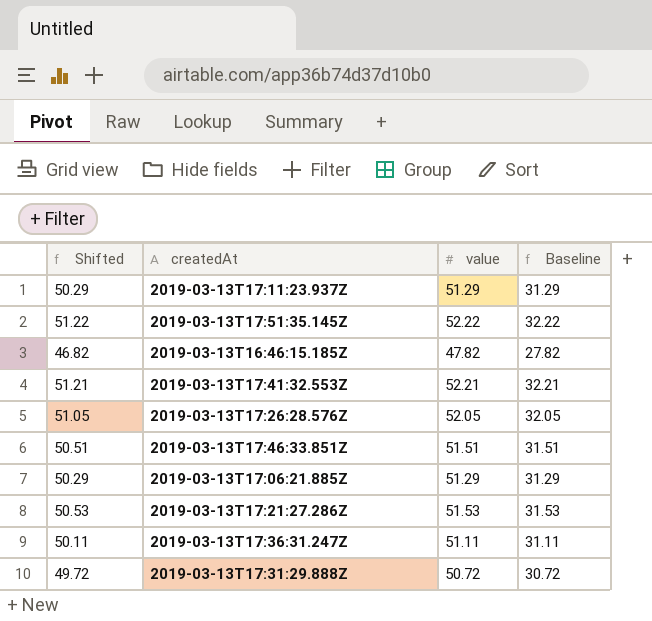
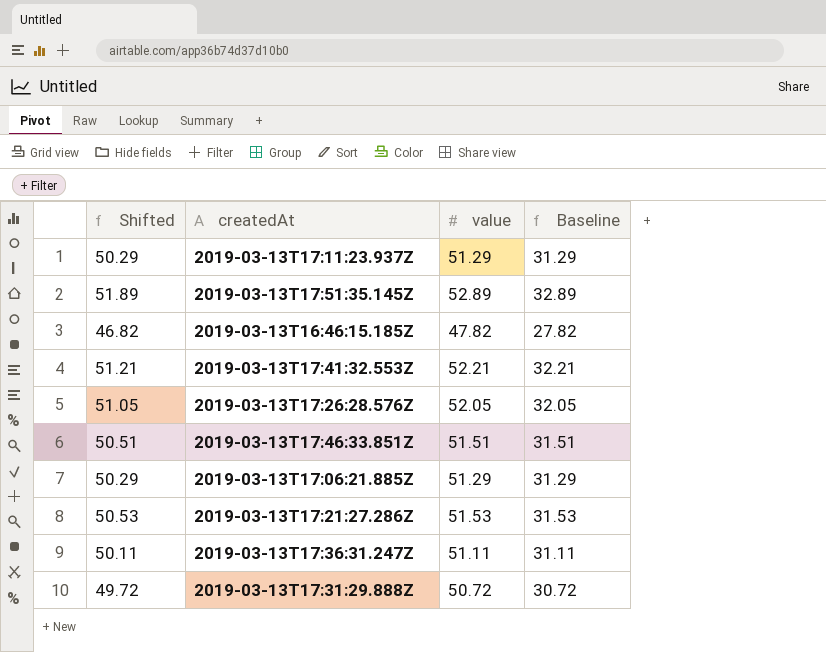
2019-03-13T17:51:35.145Z | Shifted: 51.22 -> 51.89
2019-03-13T17:51:35.145Z | value: 52.22 -> 52.89
2019-03-13T17:51:35.145Z | Baseline: 32.22 -> 32.89

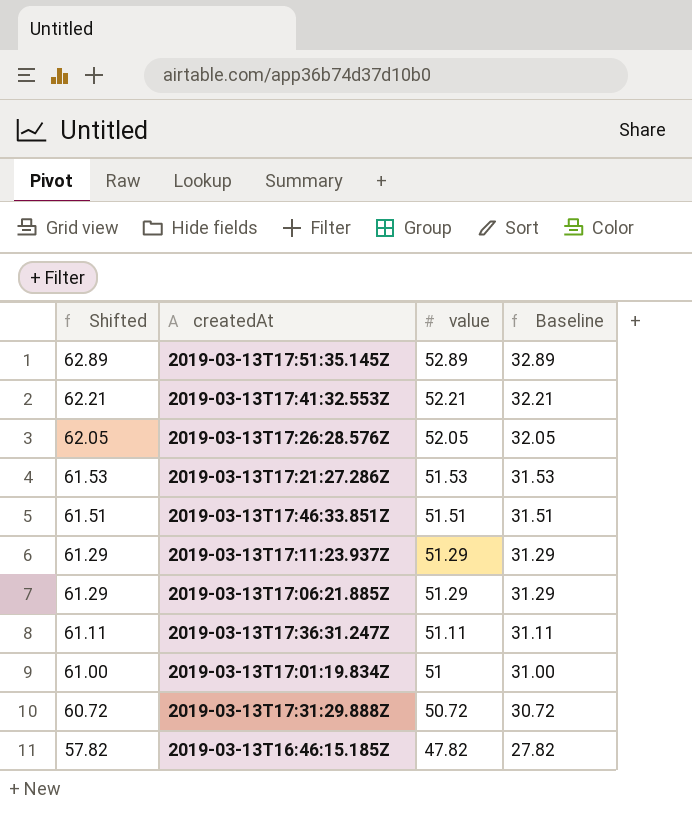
row order: none -> Shifted descending
column Shifted | formula: [value] - 1 -> [value] + 10
row 2019-03-13T17:01:19.834Z: none -> 61.00 | 51 | 31.00

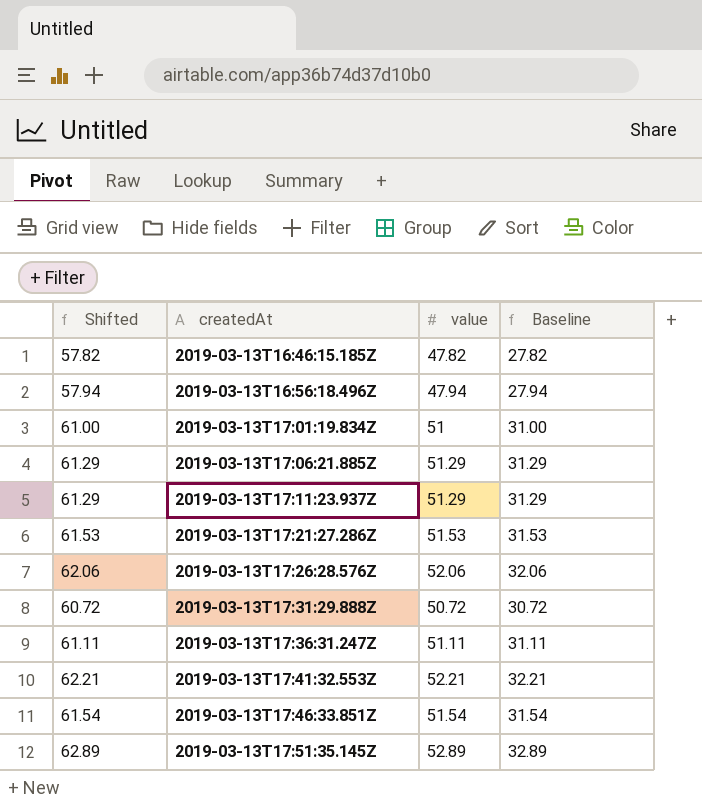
row order: Shifted descending -> createdAt ascending
row 2019-03-13T16:56:18.496Z: none -> 57.94 | 47.94 | 27.94
2019-03-13T17:26:28.576Z | Shifted: 62.05 -> 62.06
2019-03-13T17:26:28.576Z | value: 52.05 -> 52.06
2019-03-13T17:26:28.576Z | Baseline: 32.05 -> 32.06
2019-03-13T17:46:33.851Z | Shifted: 61.51 -> 61.54
2019-03-13T17:46:33.851Z | value: 51.51 -> 51.54
2019-03-13T17:46:33.851Z | Baseline: 31.51 -> 31.54

